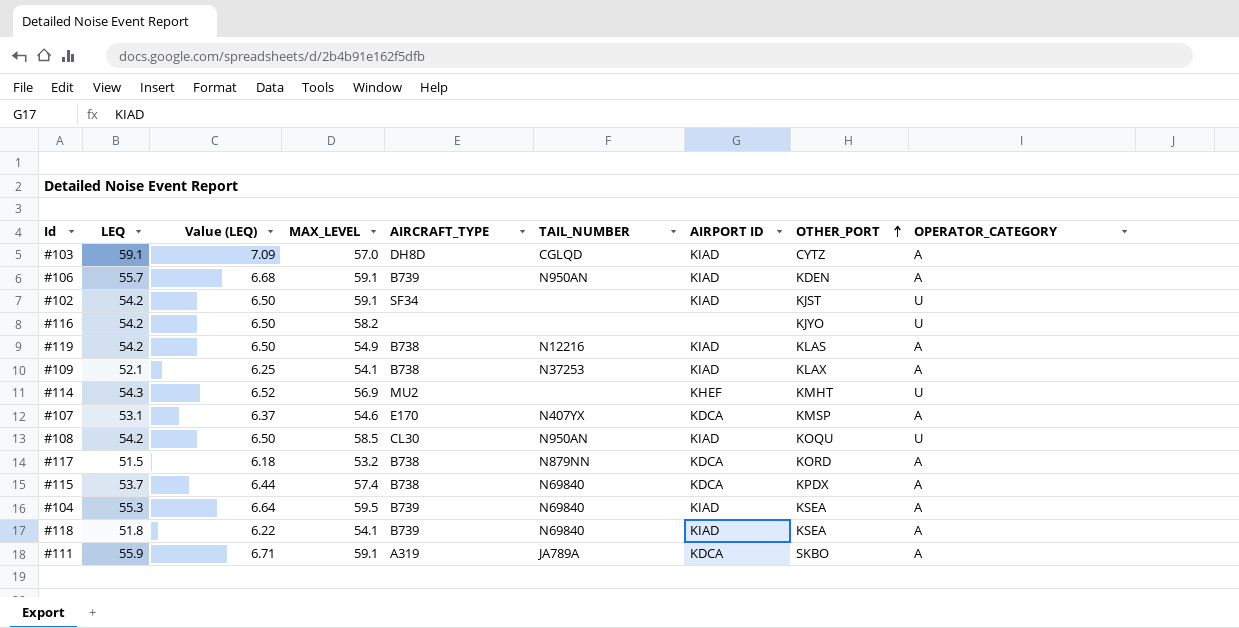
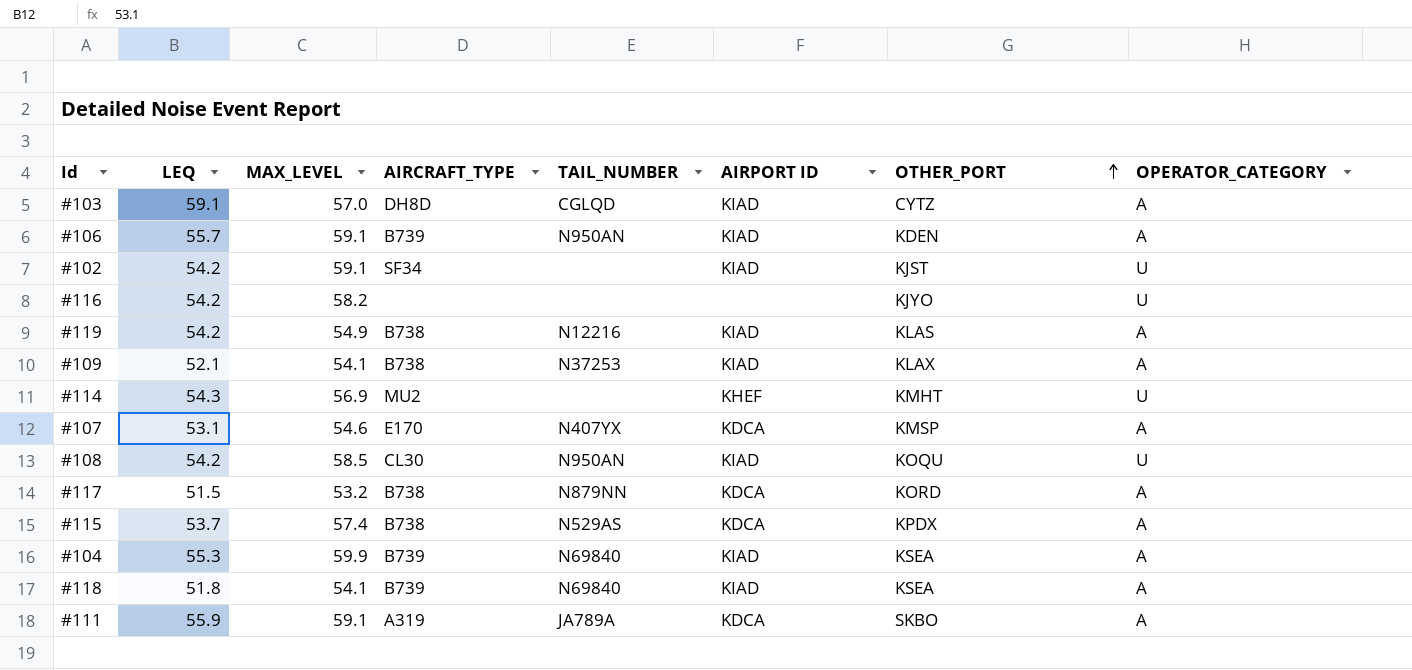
column Value (LEQ) | formula: [LEQ] * 0.12 -> none
#115 | TAIL_NUMBER: N69840 -> N529AS
#104 | MAX_LEVEL: 59.5 -> 59.9

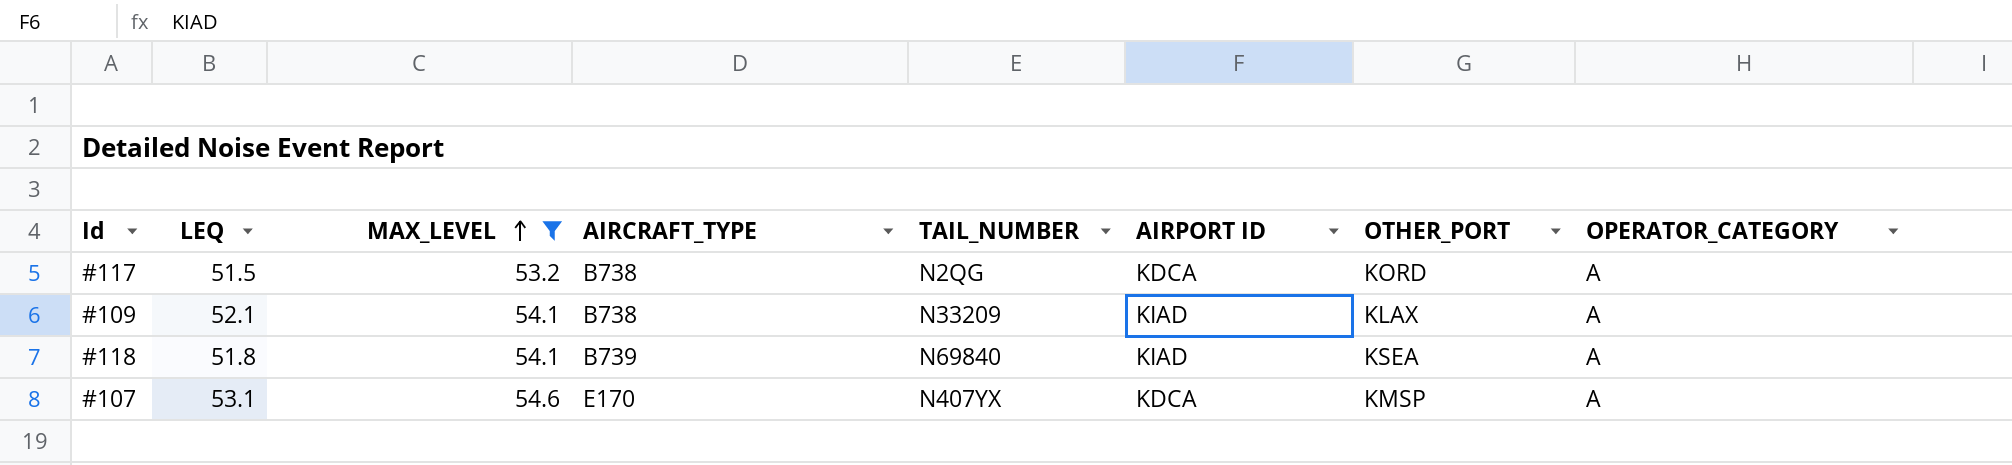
filter: none -> MAX_LEVEL <= 54.6
row order: OTHER_PORT ascending -> MAX_LEVEL ascending
#117 | TAIL_NUMBER: N879NN -> N2QG
#109 | TAIL_NUMBER: N37253 -> N33209

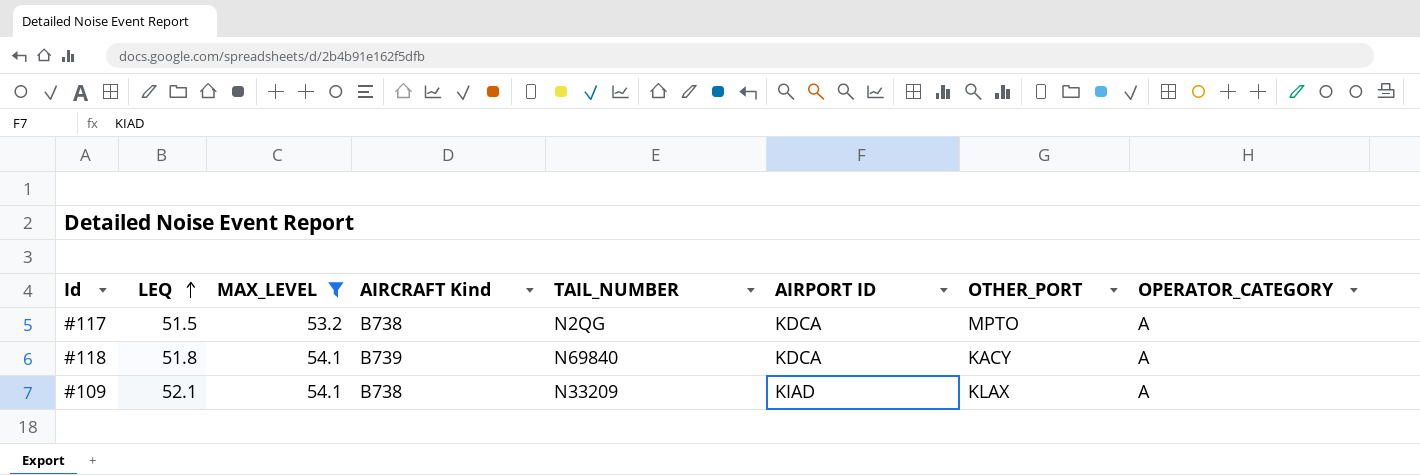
row order: MAX_LEVEL ascending -> LEQ ascending
column name: AIRCRAFT_TYPE -> AIRCRAFT Kind
row #107: 53.1 | 54.6 | E170 | N407YX | KDCA | KMSP | A -> none
#117 | OTHER_PORT: KORD -> MPTO
#118 | AIRPORT ID: KIAD -> KDCA
#118 | OTHER_PORT: KSEA -> KACY

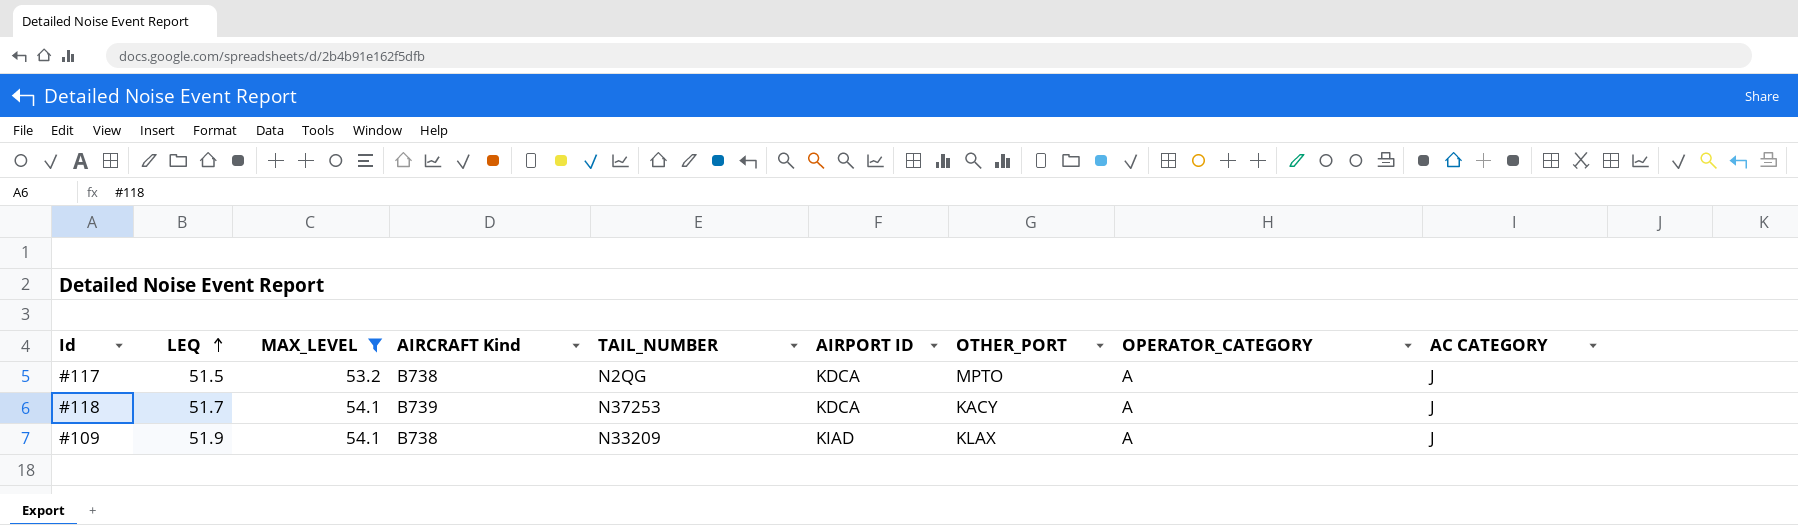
column AC CATEGORY | position: none -> 9
#118 | LEQ: 51.8 -> 51.7
#118 | TAIL_NUMBER: N69840 -> N37253
#109 | LEQ: 52.1 -> 51.9

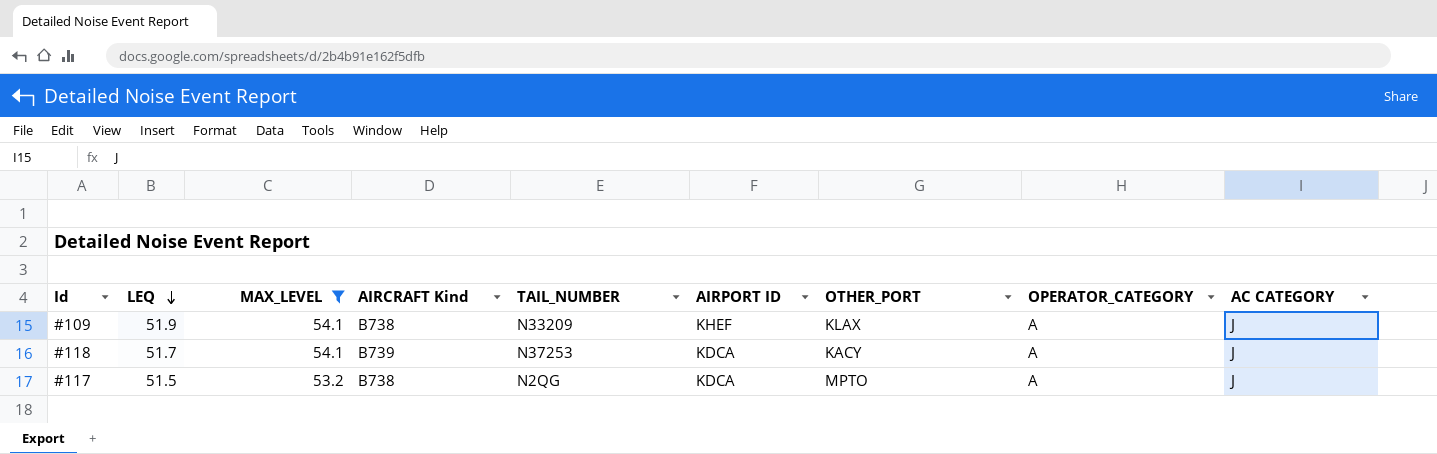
row order: LEQ ascending -> LEQ descending
#109 | AIRPORT ID: KIAD -> KHEF

